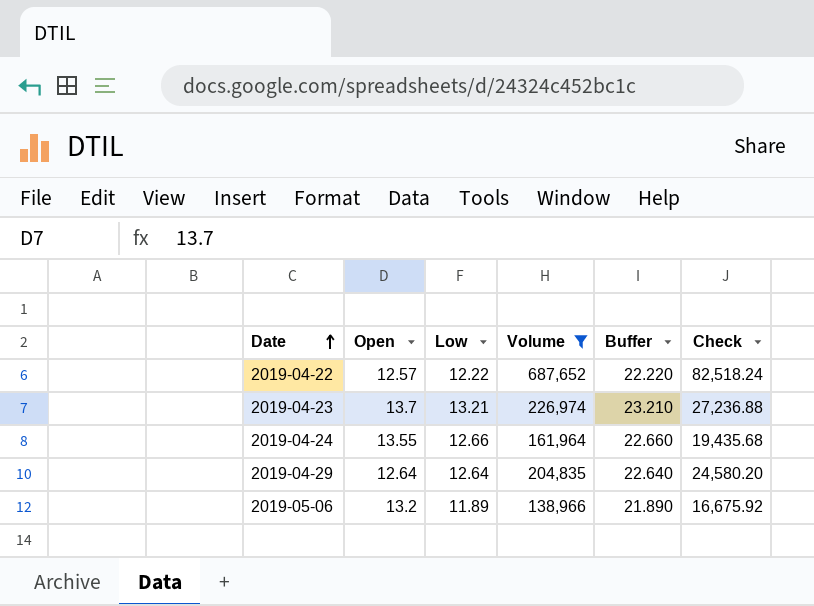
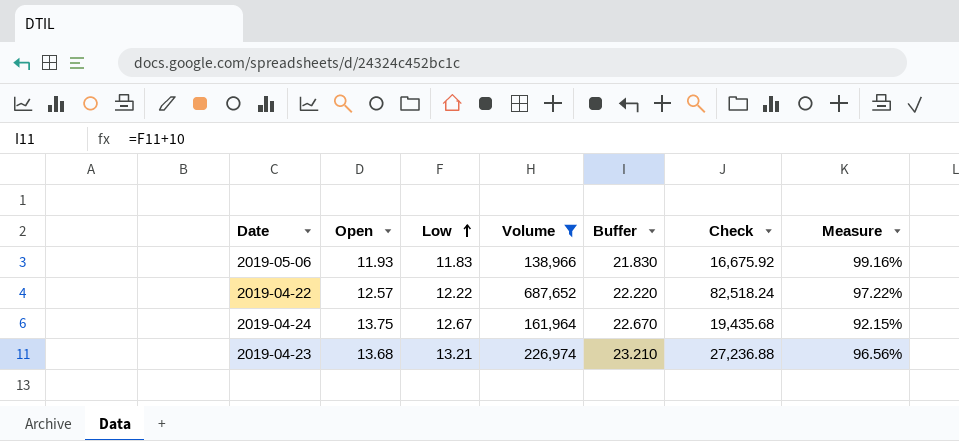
row order: Date ascending -> Low ascending
column Measure | formula: none -> [Low] / [Open]
row 2019-04-29: 12.64 | 12.64 | 204,835 | 22.640 | 24,580.20 -> none
2019-05-06 | Open: 13.2 -> 11.93
2019-05-06 | Low: 11.89 -> 11.83
2019-05-06 | Buffer: 21.890 -> 21.830
2019-04-24 | Open: 13.55 -> 13.75
2019-04-24 | Low: 12.66 -> 12.67
2019-04-24 | Buffer: 22.660 -> 22.670
2019-04-23 | Open: 13.7 -> 13.68

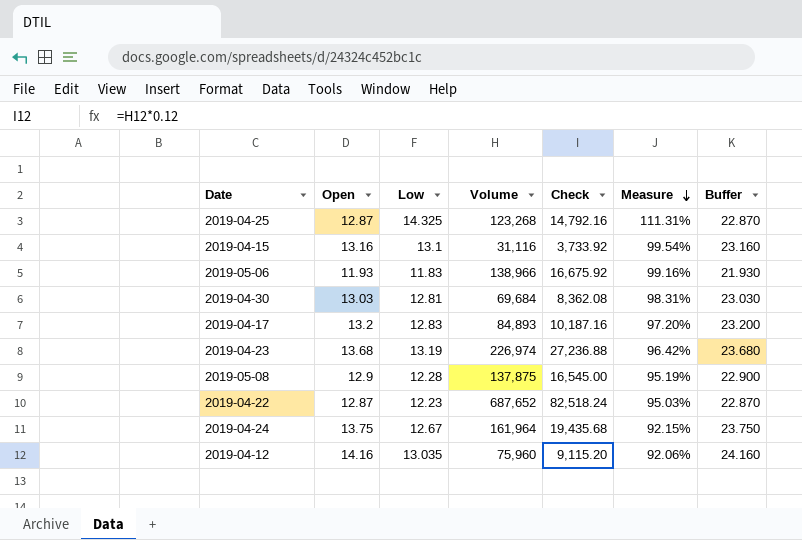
filter: Volume >= 138,966 -> none
row order: Low ascending -> Measure descending
column Buffer | formula: [Low] + 10 -> [Open] + 10
column Buffer | position: 5 -> 7
2019-04-23 | Low: 13.21 -> 13.19
2019-04-23 | Measure: 96.56% -> 96.42%
2019-04-22 | Open: 12.57 -> 12.87
2019-04-22 | Low: 12.22 -> 12.23
2019-04-22 | Measure: 97.22% -> 95.03%

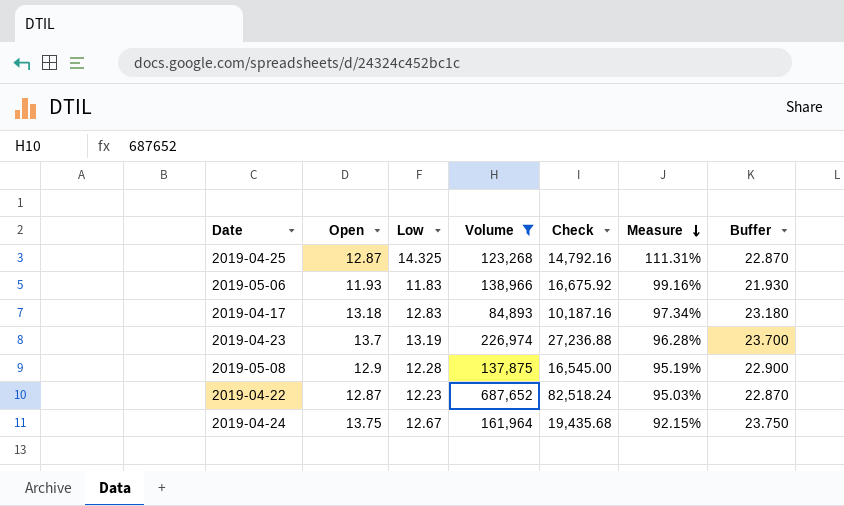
filter: none -> Volume >= 84,893
2019-04-17 | Open: 13.2 -> 13.18
2019-04-17 | Measure: 97.20% -> 97.34%
2019-04-17 | Buffer: 23.200 -> 23.180
2019-04-23 | Open: 13.68 -> 13.7
2019-04-23 | Measure: 96.42% -> 96.28%
2019-04-23 | Buffer: 23.680 -> 23.700

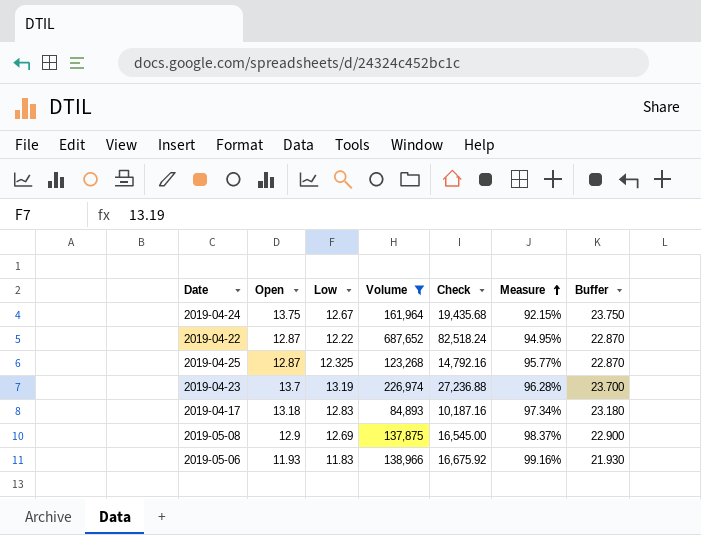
row order: Measure descending -> Measure ascending
2019-04-22 | Low: 12.23 -> 12.22
2019-04-22 | Measure: 95.03% -> 94.95%
2019-04-25 | Low: 14.325 -> 12.325
2019-04-25 | Measure: 111.31% -> 95.77%
2019-05-08 | Low: 12.28 -> 12.69
2019-05-08 | Measure: 95.19% -> 98.37%

